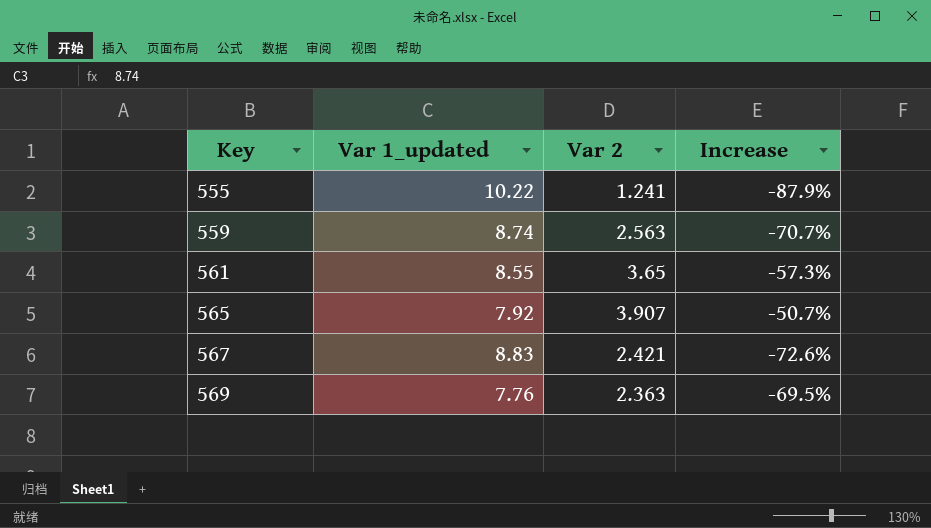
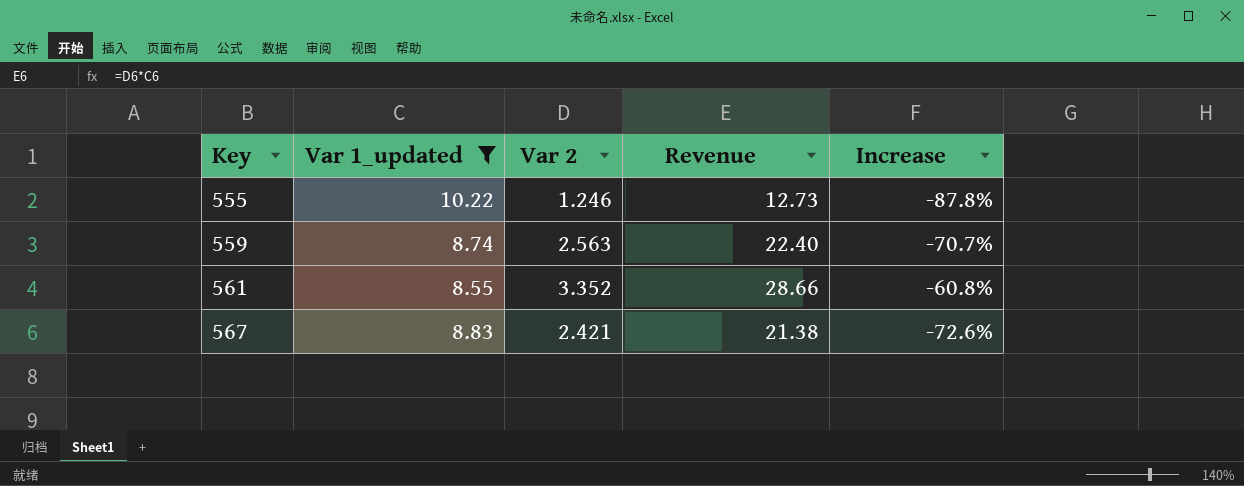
filter: none -> Var 1_updated >= 8.55
column Revenue | formula: none -> [Var 1_updated] * [Var 2]
555 | Var 2: 1.241 -> 1.246
555 | Increase: -87.9% -> -87.8%
561 | Var 2: 3.65 -> 3.352
561 | Increase: -57.3% -> -60.8%

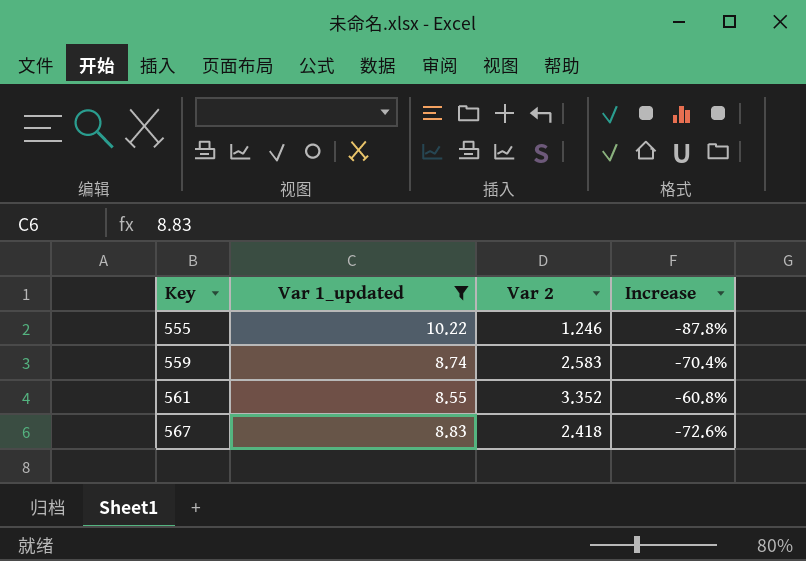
column Revenue | formula: [Var 1_updated] * [Var 2] -> none
559 | Var 2: 2.563 -> 2.583
559 | Increase: -70.7% -> -70.4%
567 | Var 2: 2.421 -> 2.418

